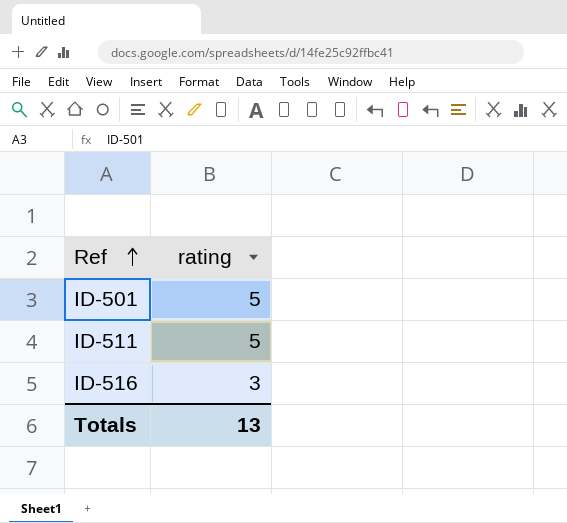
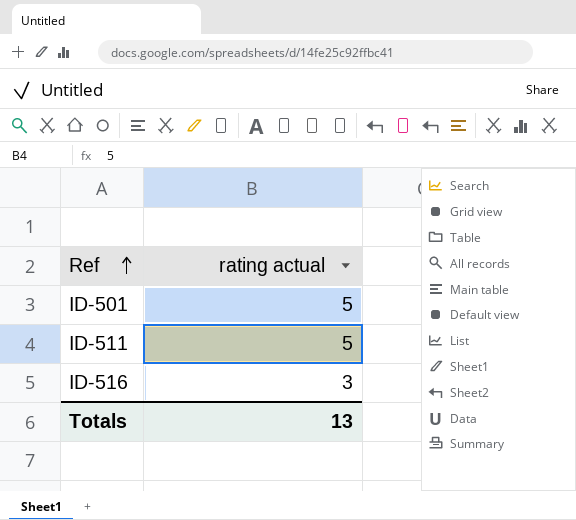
column name: rating -> rating actual

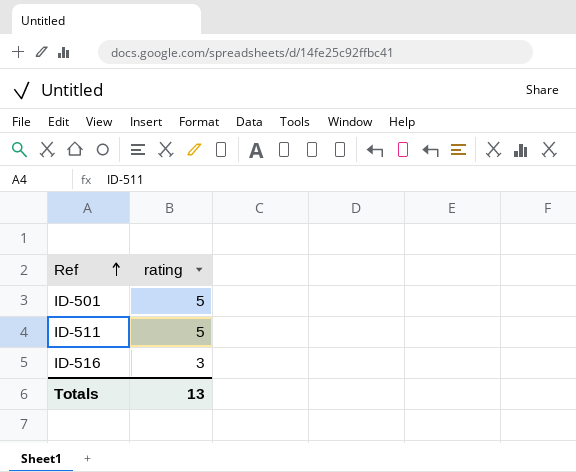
column name: rating actual -> rating

